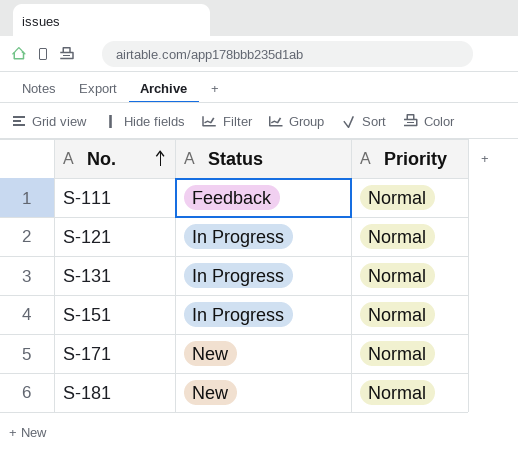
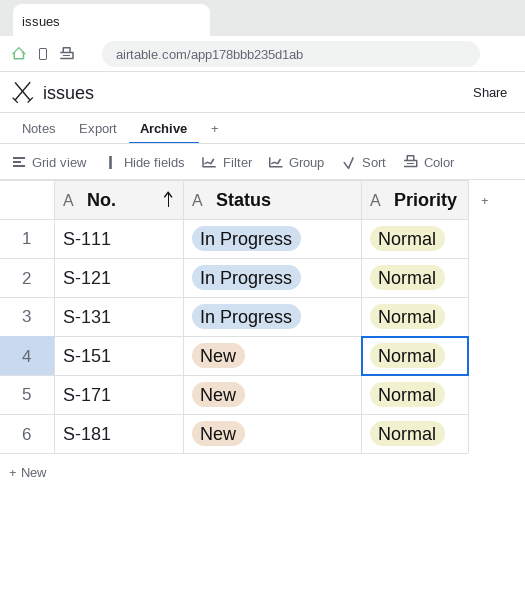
S-111 | Status: Feedback -> In Progress
S-151 | Status: In Progress -> New

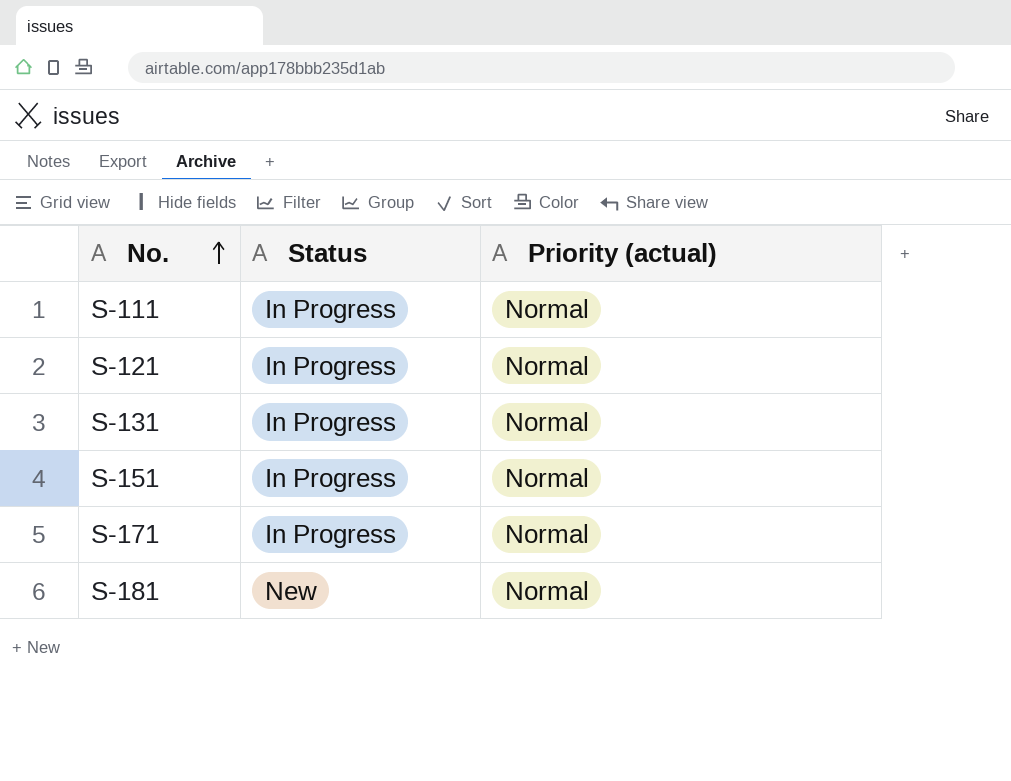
column name: Priority -> Priority (actual)
S-151 | Status: New -> In Progress
S-171 | Status: New -> In Progress

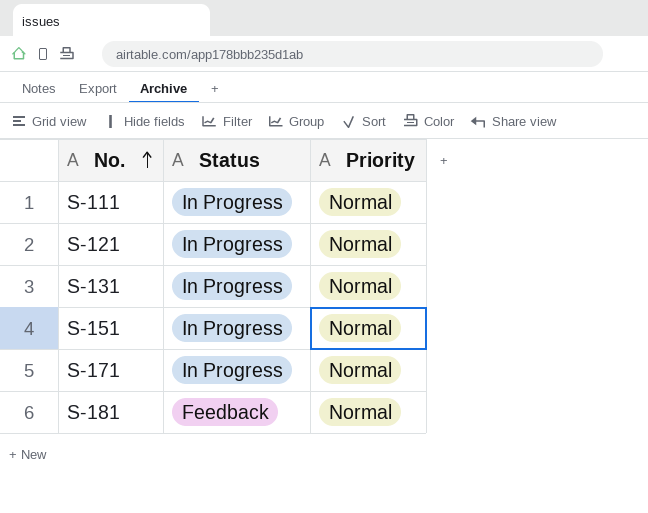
column name: Priority (actual) -> Priority
S-181 | Status: New -> Feedback

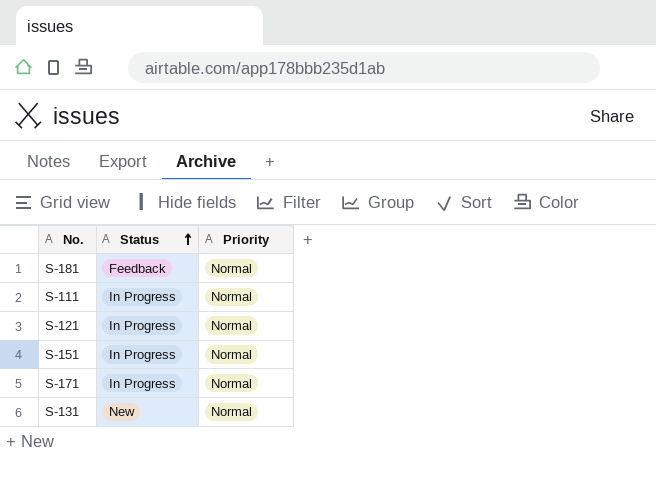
row order: No. ascending -> Status ascending
S-131 | Status: In Progress -> New

